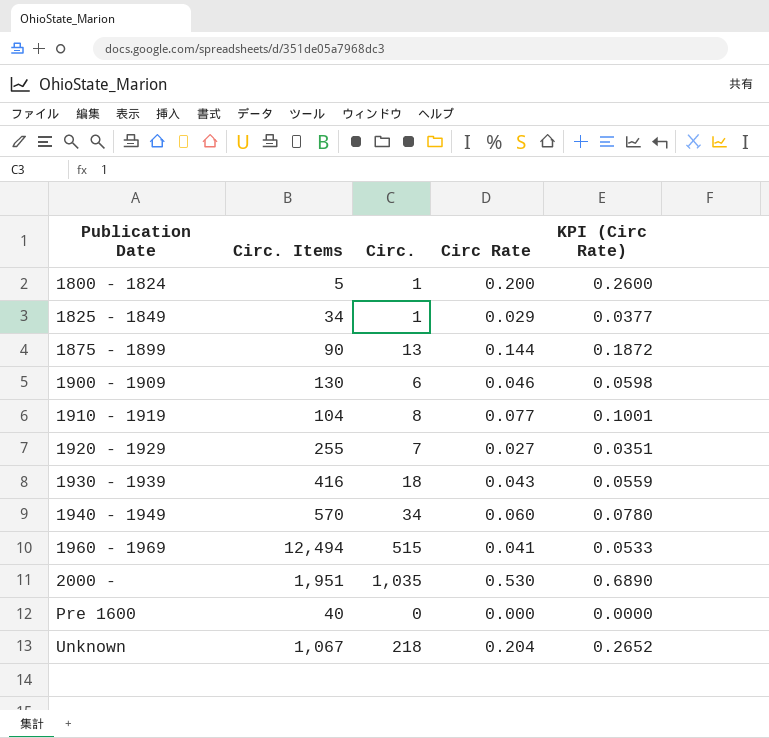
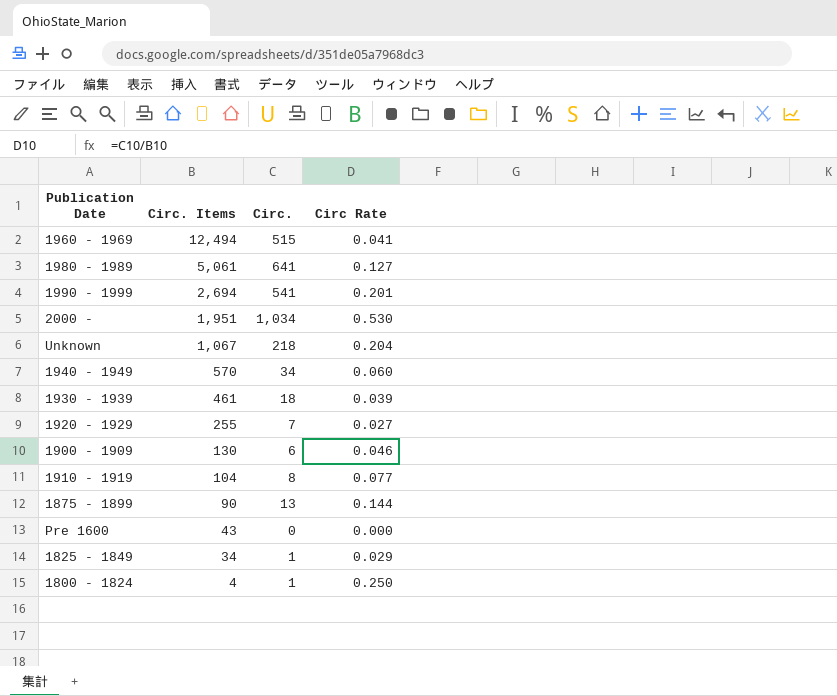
row order: Publication Date ascending -> Circ. Items descending
column KPI (Circ Rate) | formula: [Circ Rate] * 1.3 -> none
row 1980 - 1989: none -> 5,061 | 641 | 0.127
row 1990 - 1999: none -> 2,694 | 541 | 0.201
2000 - | Circ.: 1,035 -> 1,034
1930 - 1939 | Circ. Items: 416 -> 461
1930 - 1939 | Circ Rate: 0.043 -> 0.039
Pre 1600 | Circ. Items: 40 -> 43
1800 - 1824 | Circ. Items: 5 -> 4
1800 - 1824 | Circ Rate: 0.200 -> 0.250

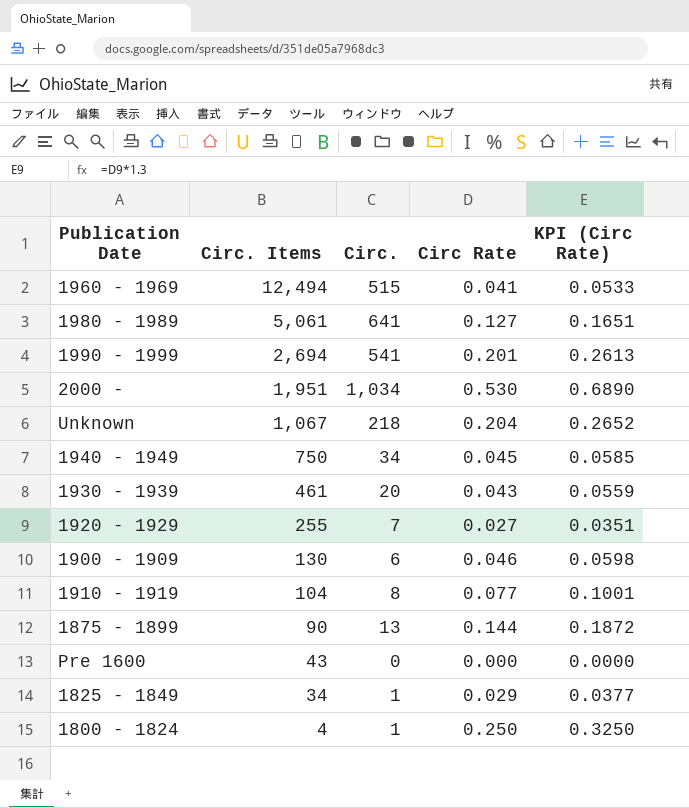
column KPI (Circ Rate) | formula: none -> [Circ Rate] * 1.3
1940 - 1949 | Circ. Items: 570 -> 750
1940 - 1949 | Circ Rate: 0.060 -> 0.045
1930 - 1939 | Circ.: 18 -> 20
1930 - 1939 | Circ Rate: 0.039 -> 0.043

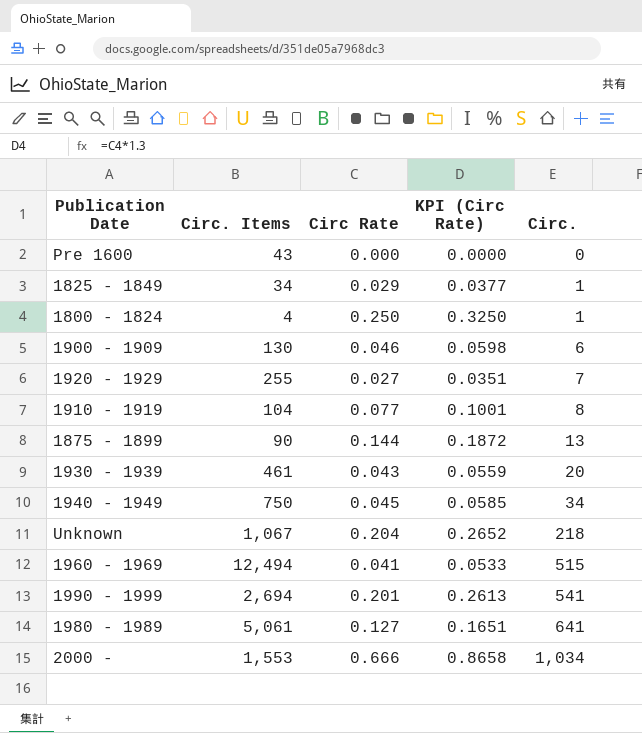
row order: Circ. Items descending -> Circ. ascending
column Circ. | position: 3 -> 5
2000 - | Circ. Items: 1,951 -> 1,553
2000 - | Circ Rate: 0.530 -> 0.666
2000 - | KPI (Circ Rate): 0.6890 -> 0.8658

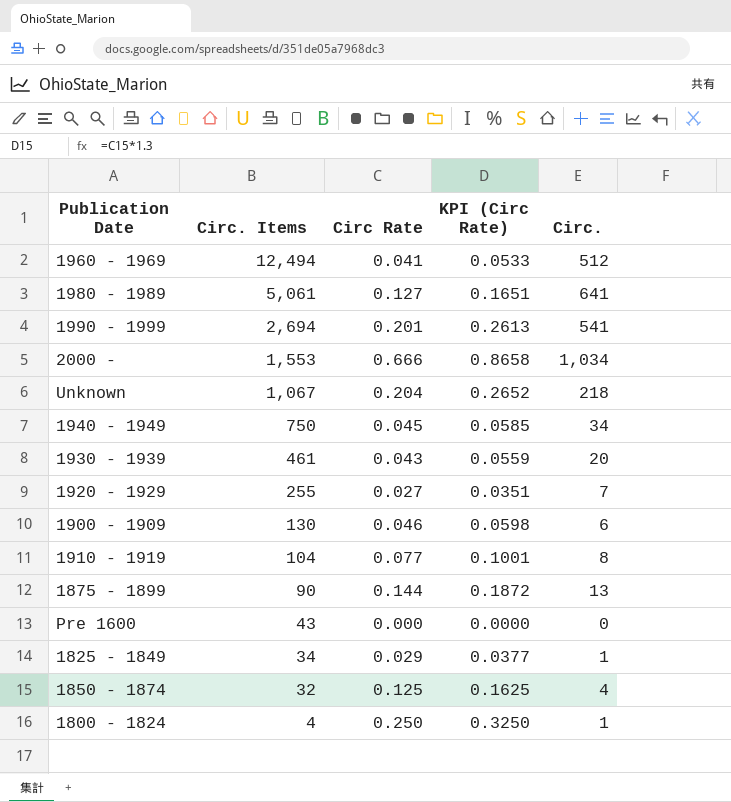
row order: Circ. ascending -> Circ. Items descending
1960 - 1969 | Circ.: 515 -> 512
row 1850 - 1874: none -> 32 | 0.125 | 0.1625 | 4

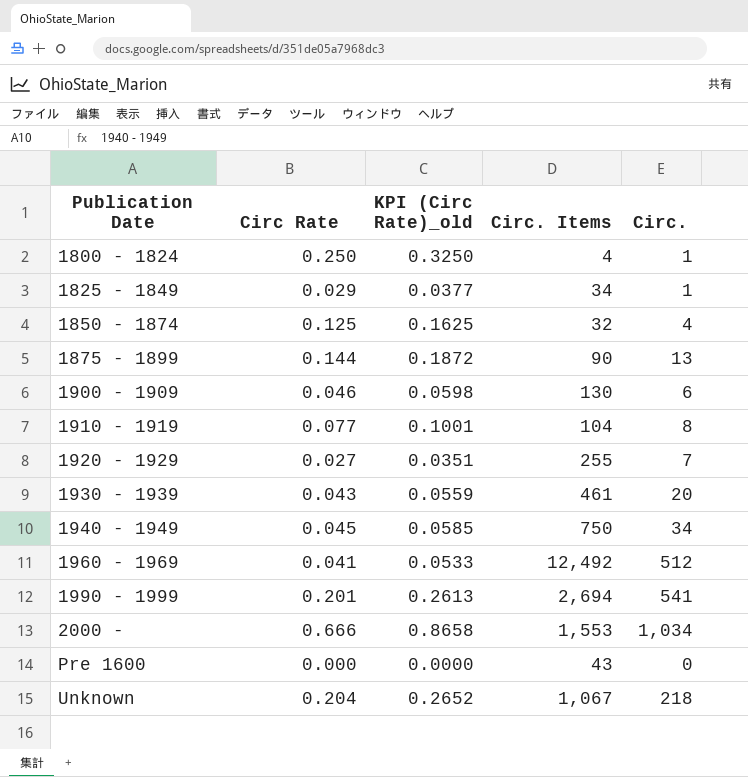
row order: Circ. Items descending -> Publication Date ascending
column name: KPI (Circ Rate) -> KPI (Circ Rate)_old
column Circ. Items | position: 2 -> 4
row 1980 - 1989: 5,061 | 0.127 | 0.1651 | 641 -> none
1960 - 1969 | Circ. Items: 12,494 -> 12,492

